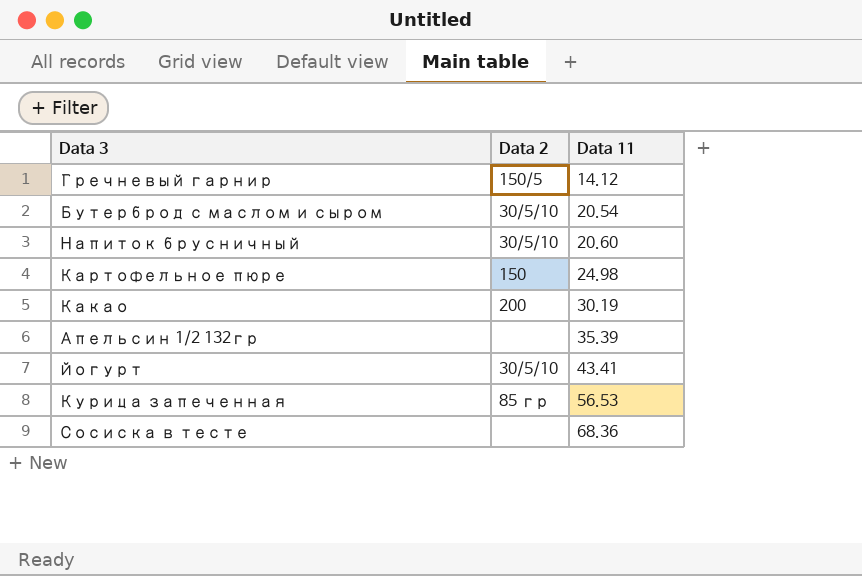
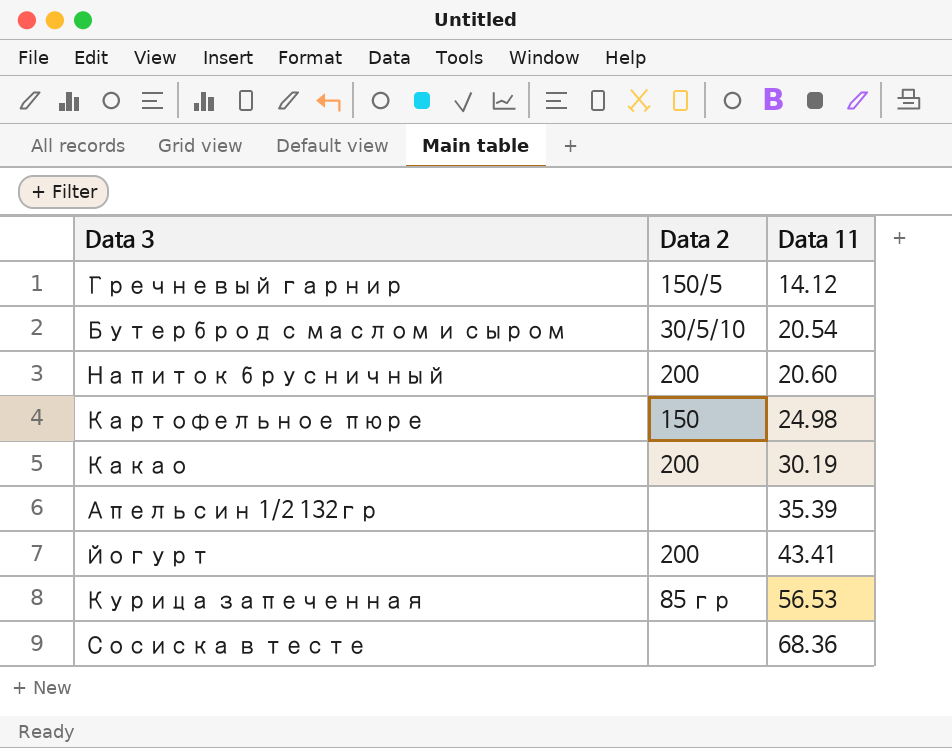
Напиток брусничный | Data 2: 30/5/10 -> 200
Йогурт | Data 2: 30/5/10 -> 200

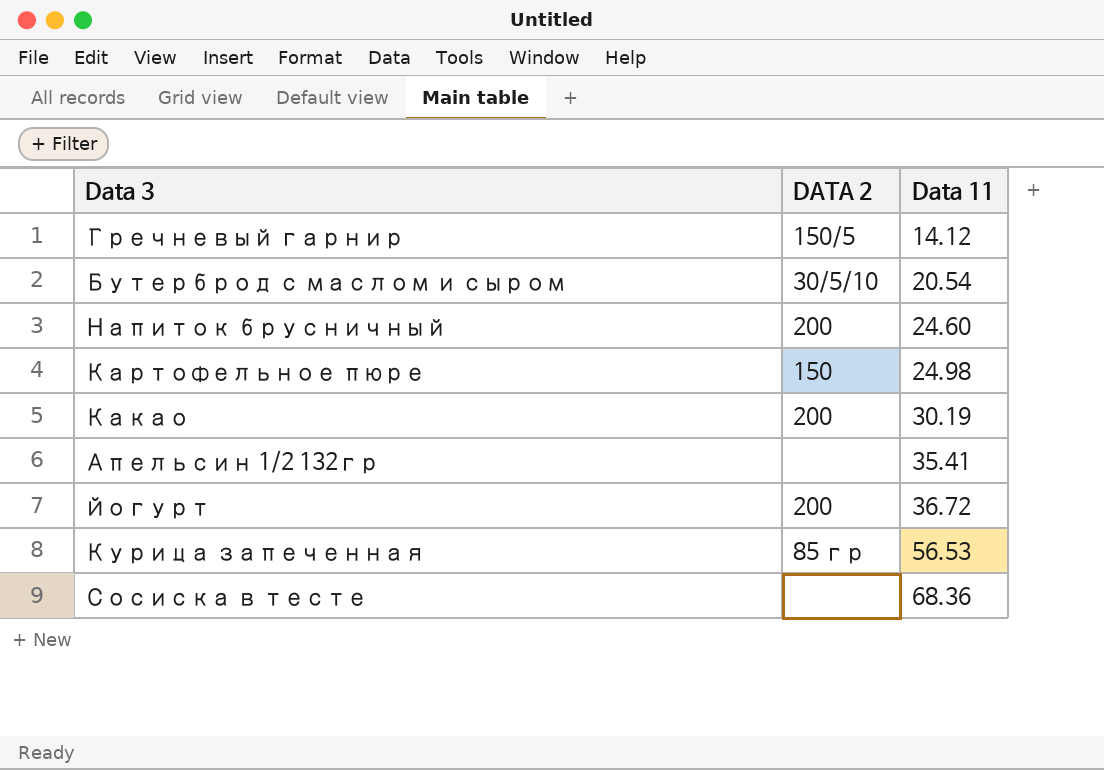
column name: Data 2 -> DATA 2
Напиток брусничный | Data 11: 20.60 -> 24.60
Апельсин 1/2 132гр | Data 11: 35.39 -> 35.41
Йогурт | Data 11: 43.41 -> 36.72

